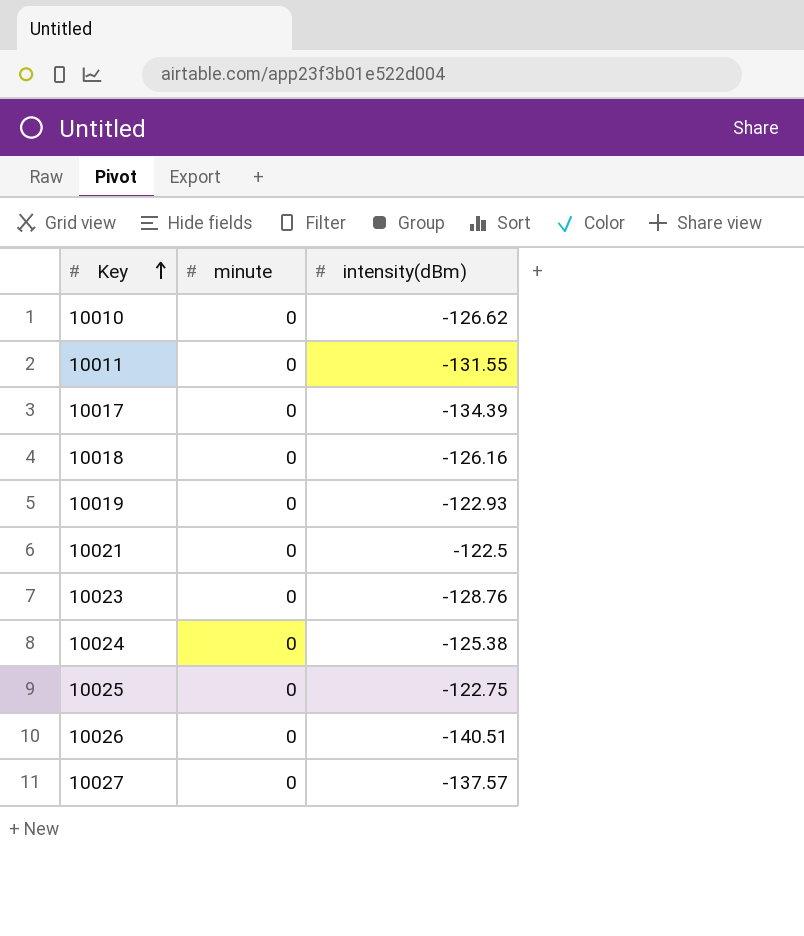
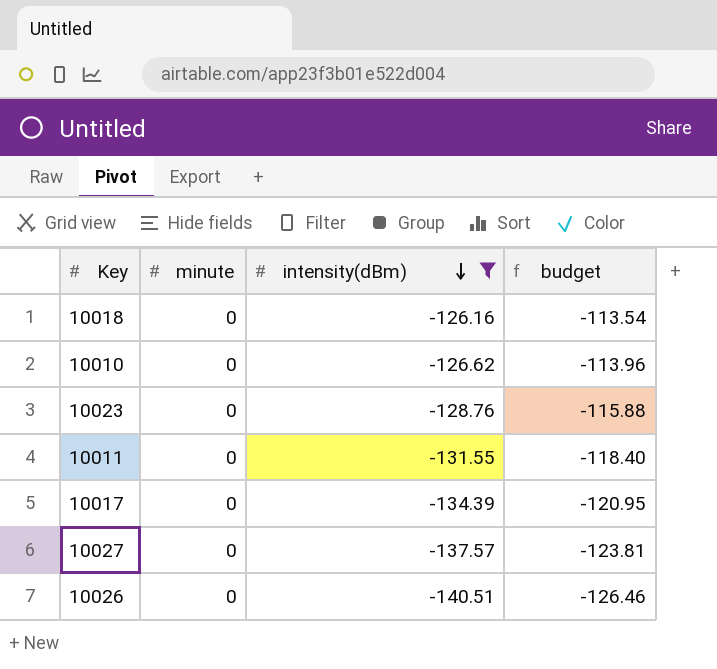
filter: none -> intensity(dBm) <= -126.16
row order: Key ascending -> intensity(dBm) descending
column budget | formula: none -> [intensity(dBm)] * 0.9

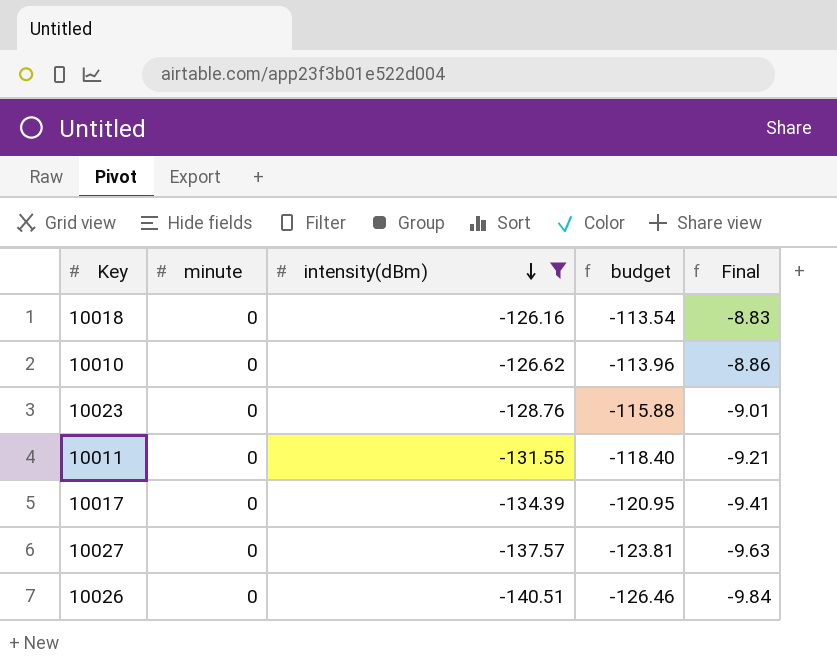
column Final | formula: none -> [intensity(dBm)] * 0.07

